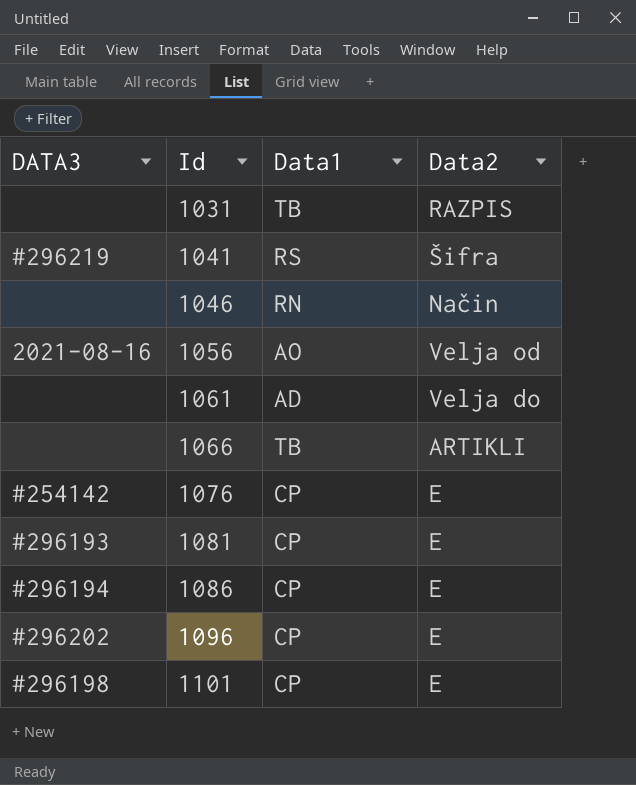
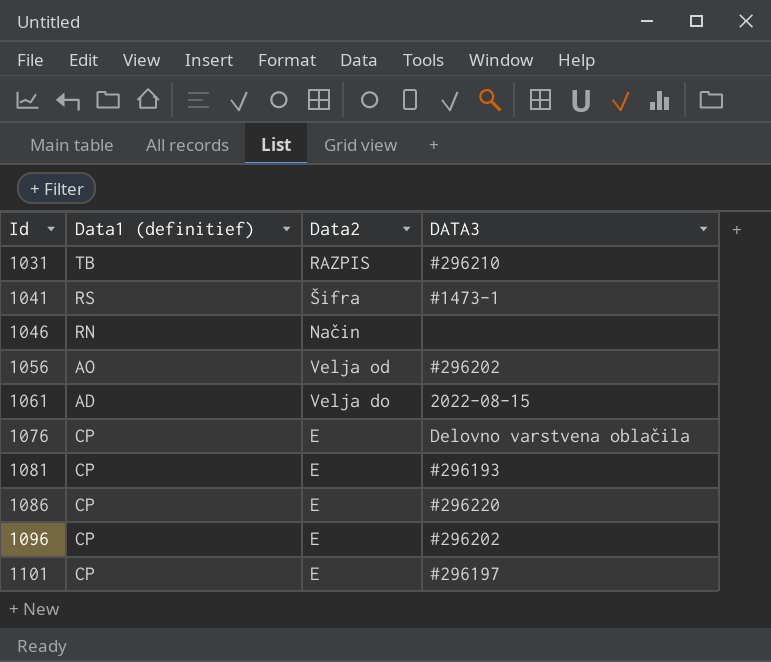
column name: Data1 -> Data1 (definitief)
column DATA3 | position: 1 -> 4
row 1066: none | TB | ARTIKLI -> none
1031 | DATA3: none -> #296210
1041 | DATA3: #296219 -> #1473-1
1056 | DATA3: 2021-08-16 -> #296202
1061 | DATA3: none -> 2022-08-15
1076 | DATA3: #254142 -> Delovno varstvena oblačila
1086 | DATA3: #296194 -> #296220
1101 | DATA3: #296198 -> #296197

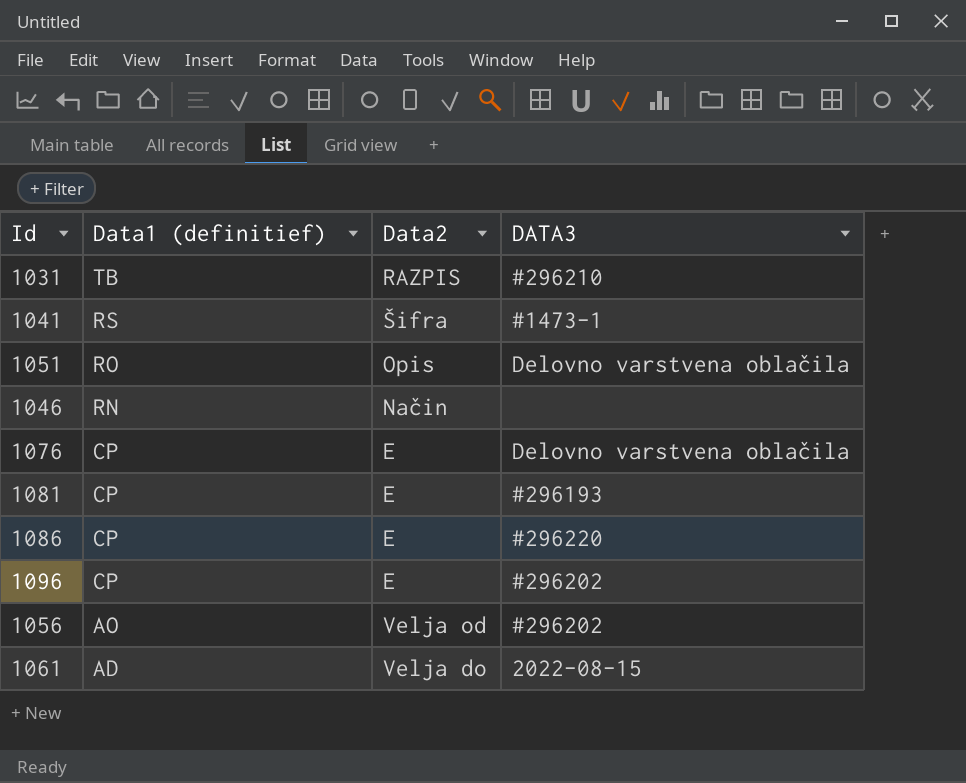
row order: Id ascending -> Data1 (definitief) descending
row 1101: CP | E | #296197 -> none
row 1051: none -> RO | Opis | Delovno varstvena oblačila

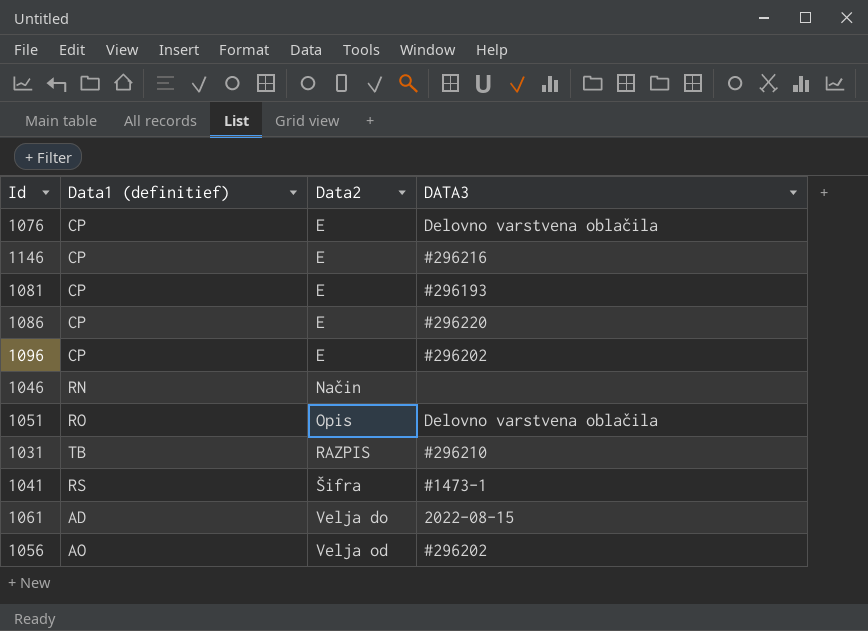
row order: Data1 (definitief) descending -> Data2 ascending
row 1146: none -> CP | E | #296216

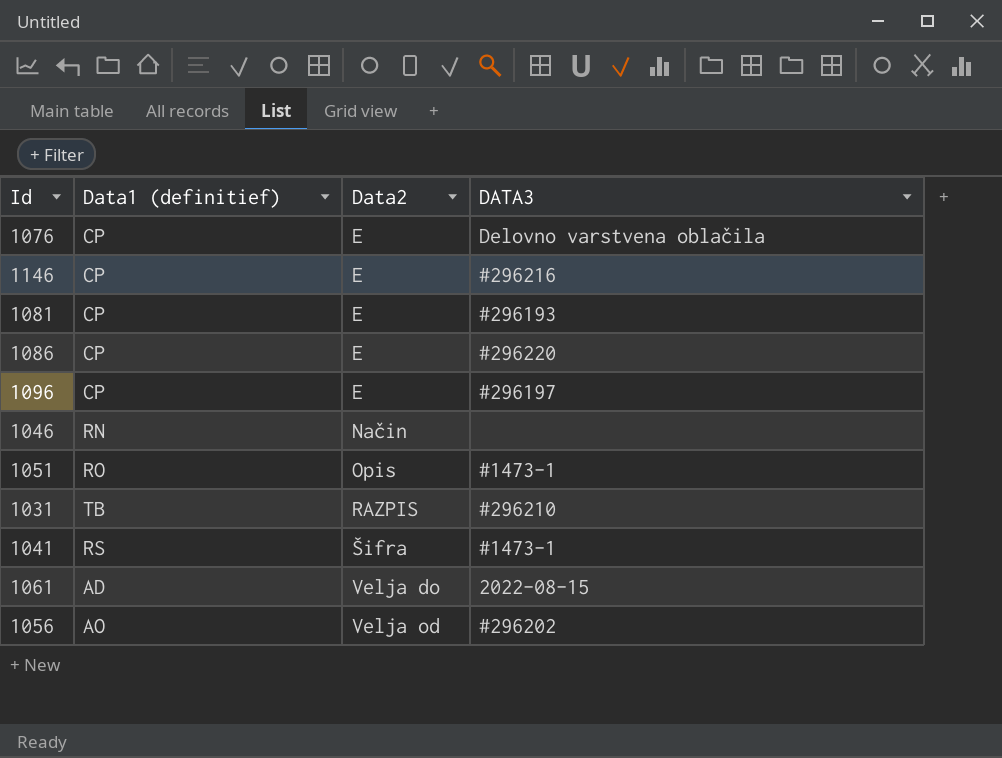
1096 | DATA3: #296202 -> #296197
1051 | DATA3: Delovno varstvena oblačila -> #1473-1

